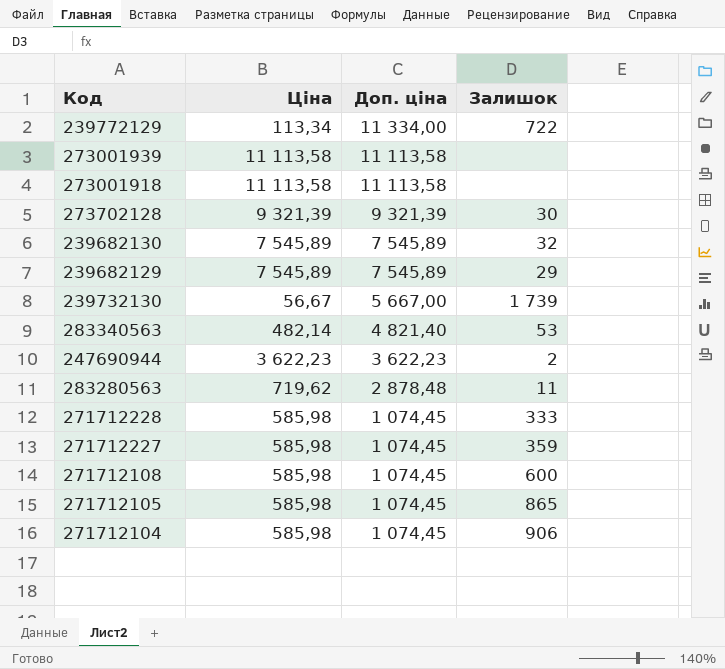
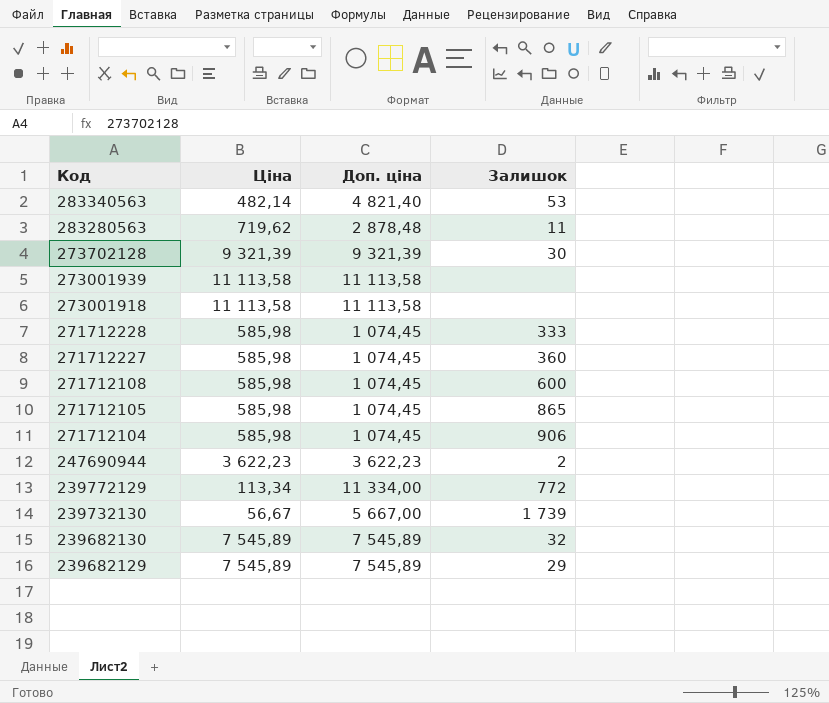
row order: Доп. ціна descending -> Код descending
271712227 | Залишок: 359 -> 360
239772129 | Залишок: 722 -> 772

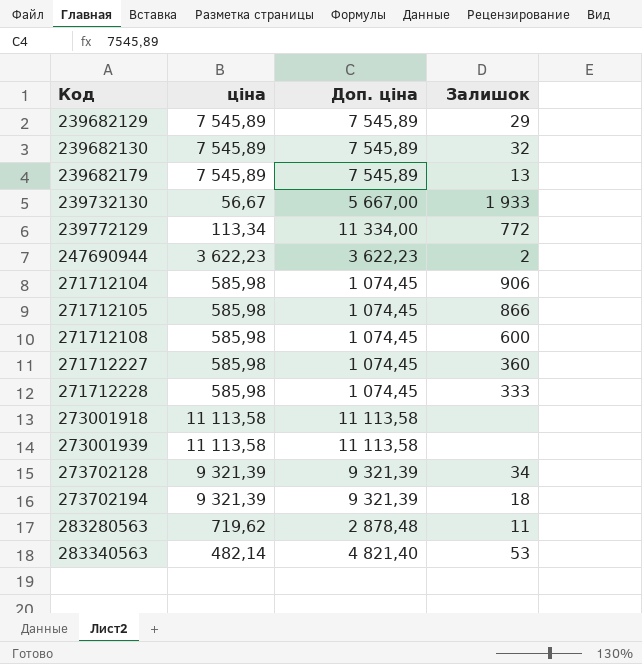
row order: Код descending -> Код ascending
column name: Ціна -> ціна
row 239682179: none -> 7 545,89 | 7 545,89 | 13
239732130 | Залишок: 1 739 -> 1 933
271712105 | Залишок: 865 -> 866
273702128 | Залишок: 30 -> 34
row 273702194: none -> 9 321,39 | 9 321,39 | 18

